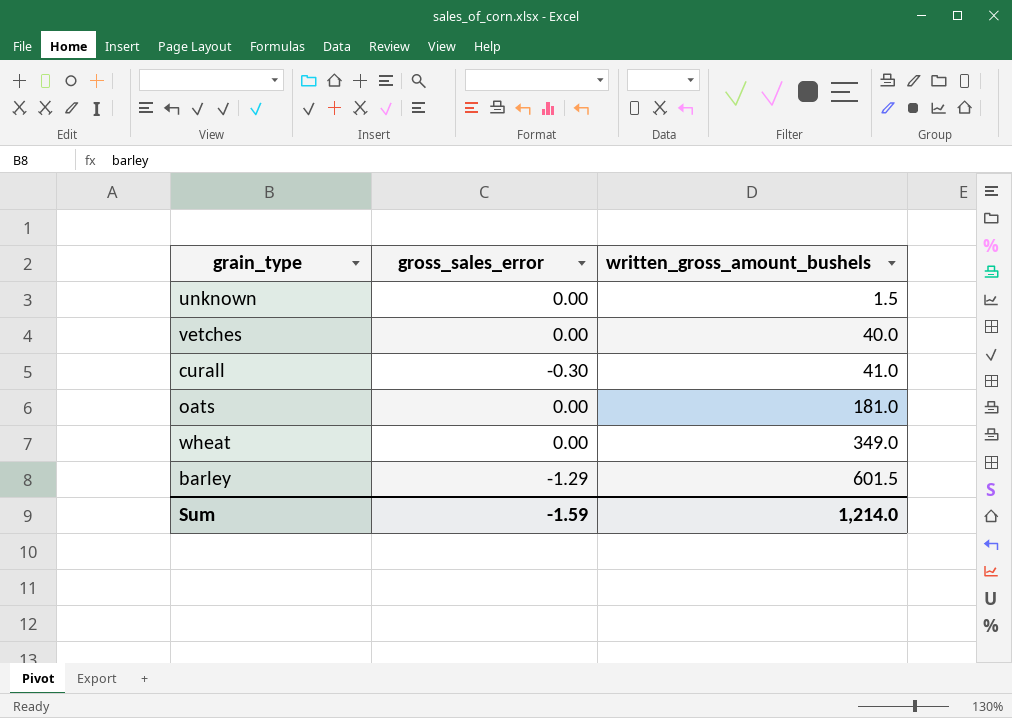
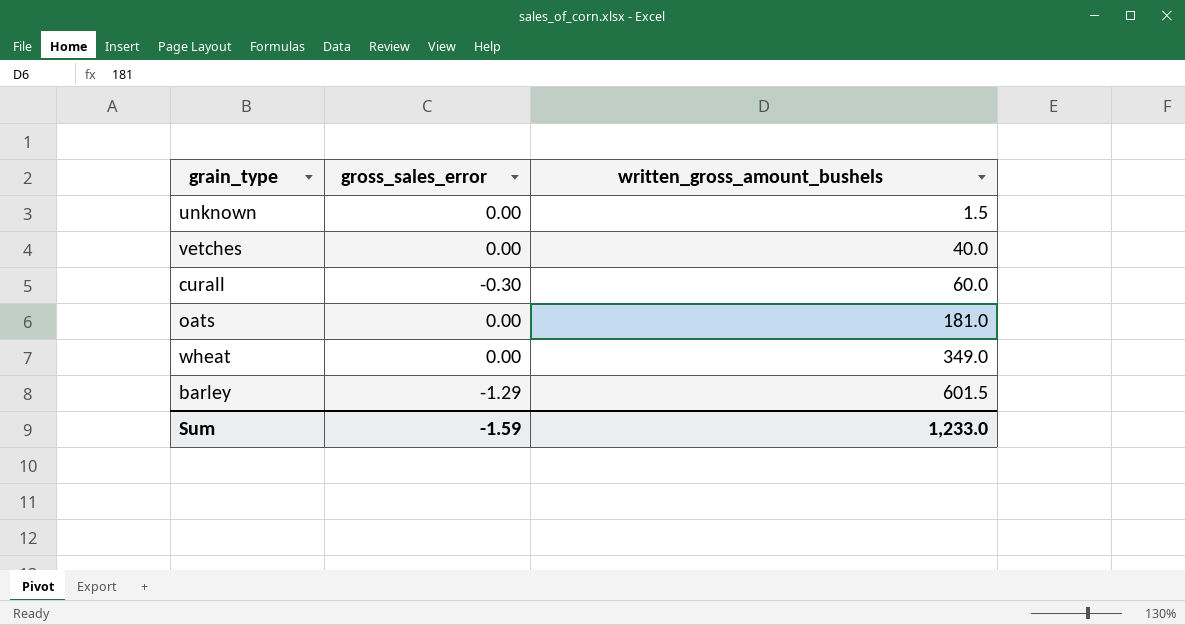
curall | written_gross_amount_bushels: 41.0 -> 60.0
Sum | written_gross_amount_bushels: 1,214.0 -> 1,233.0

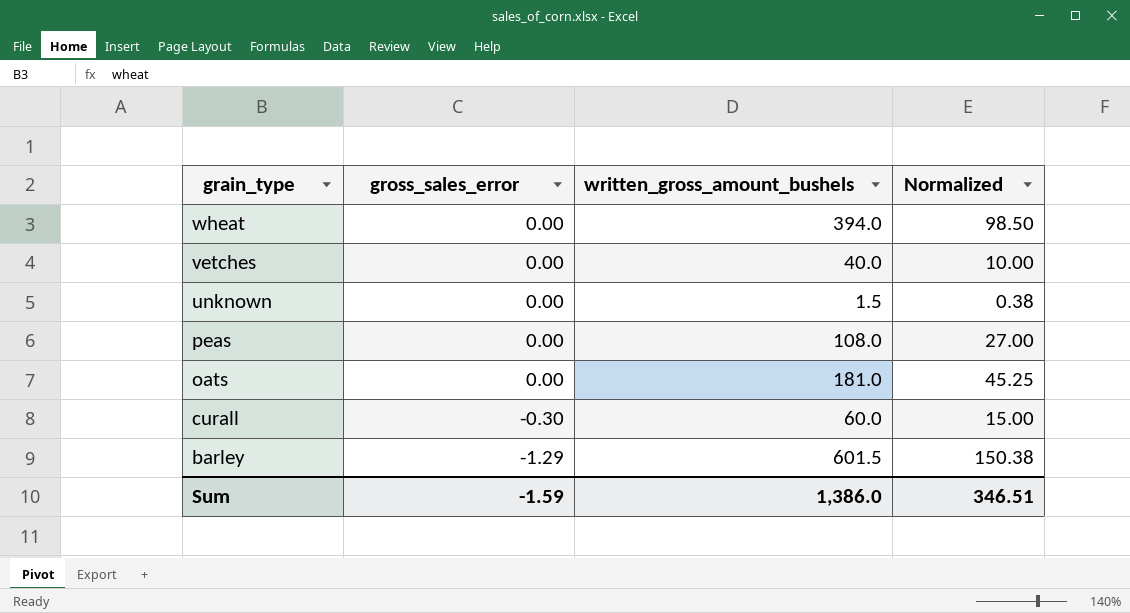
row order: written_gross_amount_bushels ascending -> grain_type descending
column Normalized | formula: none -> [written_gross_amount_bushels] * 0.25
wheat | written_gross_amount_bushels: 349.0 -> 394.0
row peas: none -> 0.00 | 108.0 | 27.00
Sum | written_gross_amount_bushels: 1,233.0 -> 1,386.0

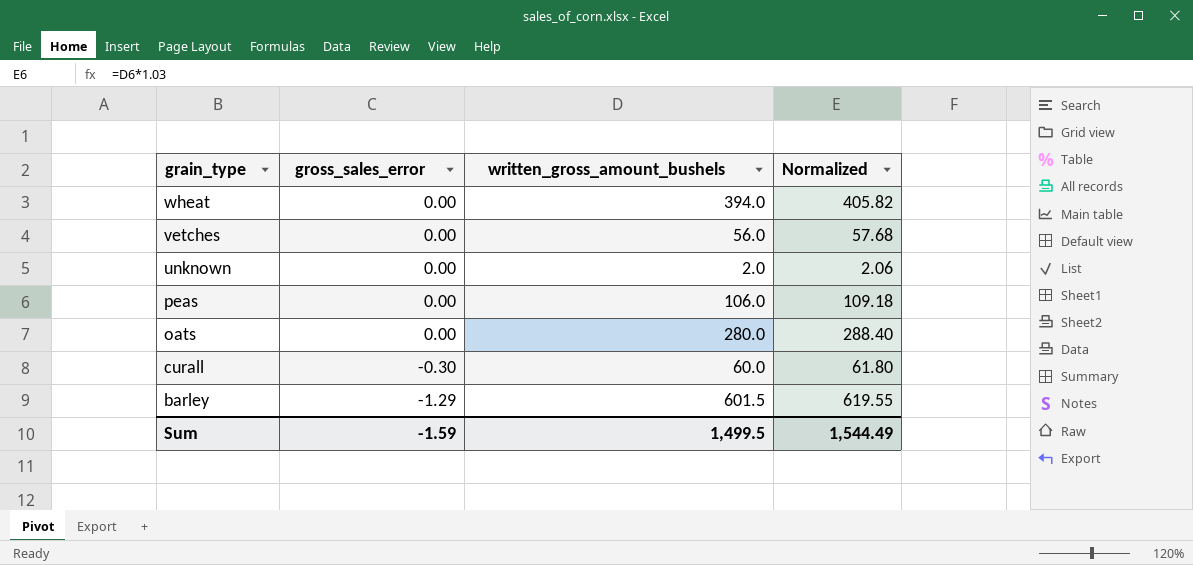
column Normalized | formula: [written_gross_amount_bushels] * 0.25 -> [written_gross_amount_bushels] * 1.03
vetches | written_gross_amount_bushels: 40.0 -> 56.0
unknown | written_gross_amount_bushels: 1.5 -> 2.0
peas | written_gross_amount_bushels: 108.0 -> 106.0
oats | written_gross_amount_bushels: 181.0 -> 280.0
Sum | written_gross_amount_bushels: 1,386.0 -> 1,499.5
Sum | Normalized: 346.51 -> 1,544.49

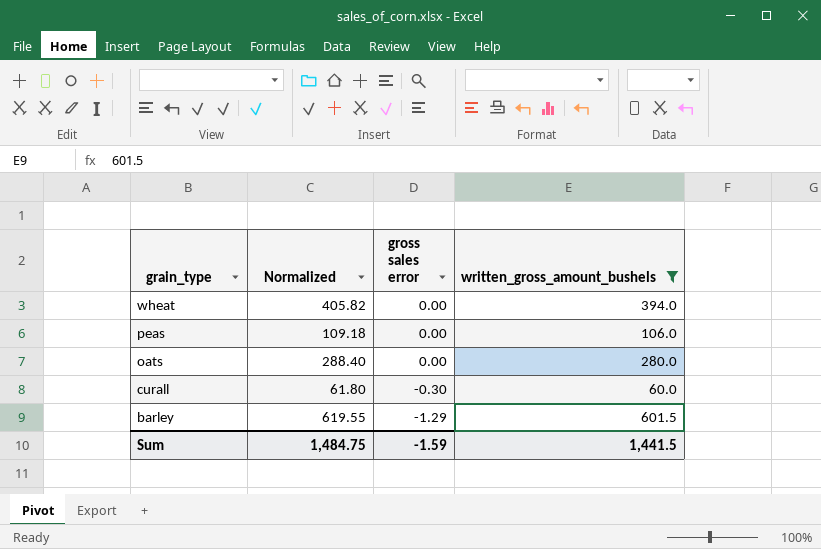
filter: none -> written_gross_amount_bushels >= 60.0
column Normalized | position: 4 -> 2
column name: gross_sales_error -> gross sales error
Sum | Normalized: 1,544.49 -> 1,484.75
Sum | written_gross_amount_bushels: 1,499.5 -> 1,441.5

